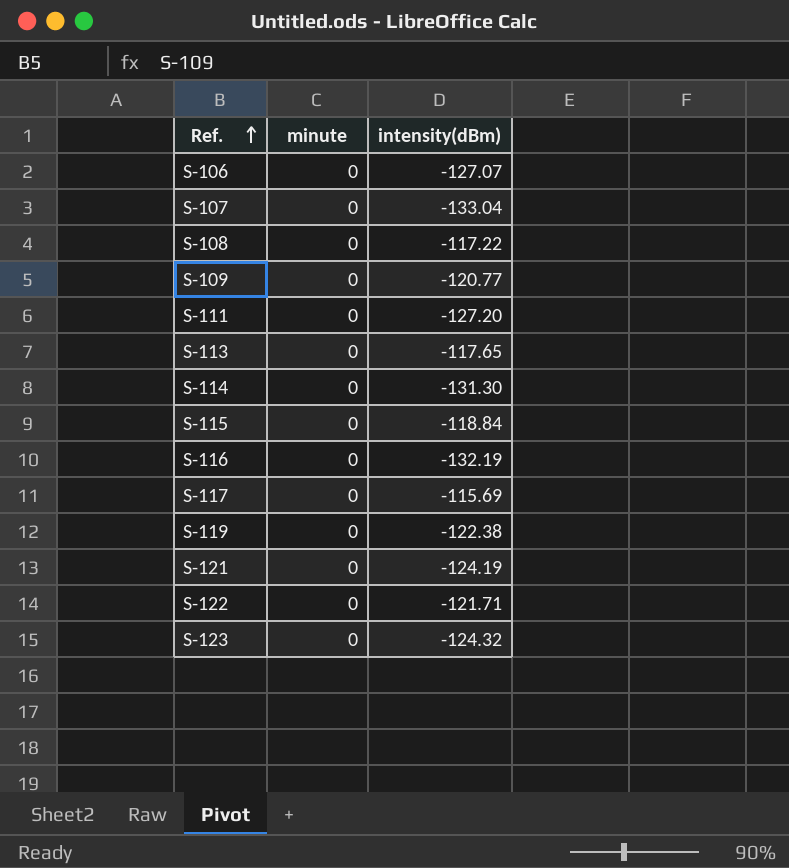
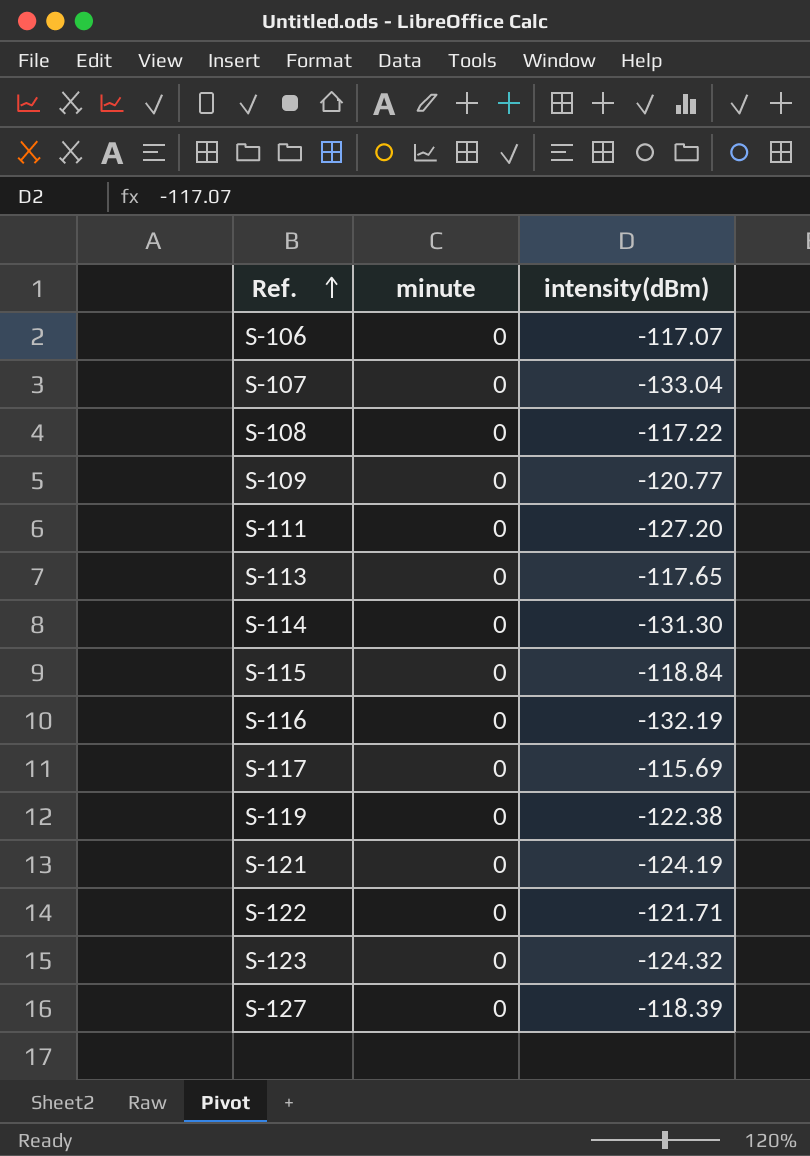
S-106 | intensity(dBm): -127.07 -> -117.07
row S-127: none -> 0 | -118.39

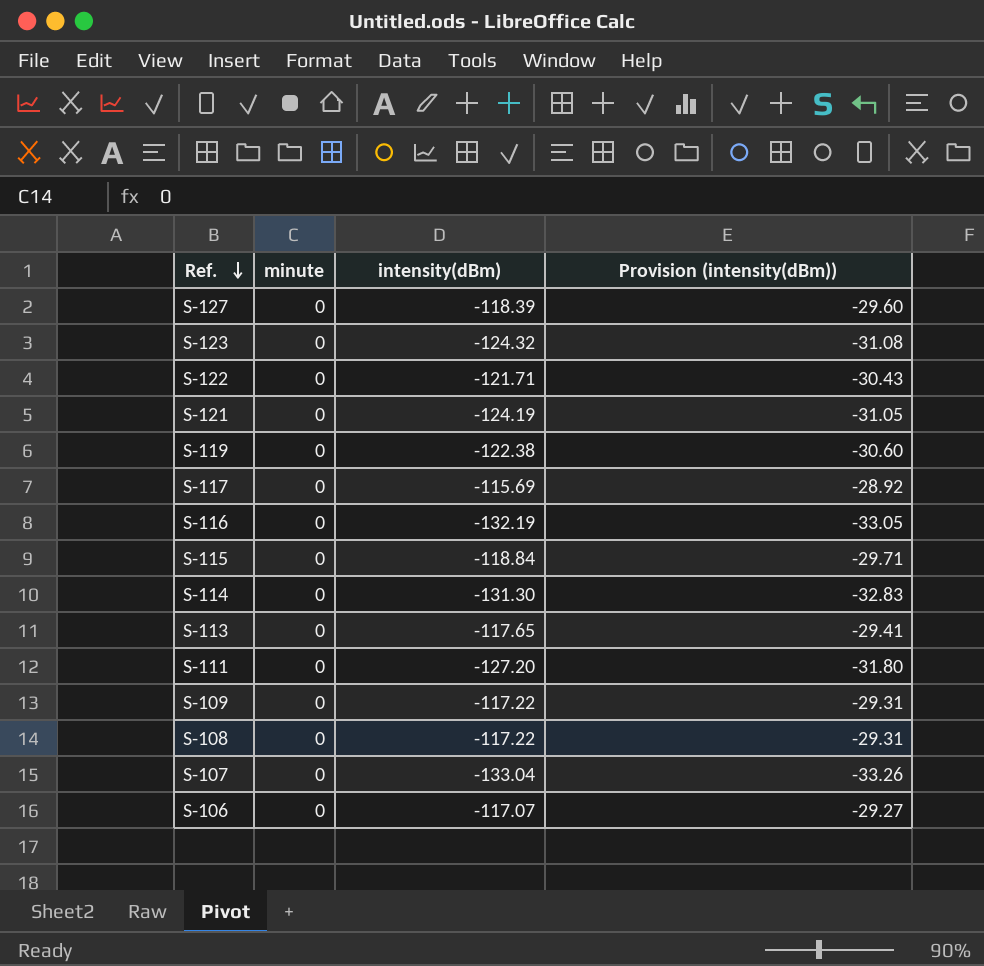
row order: Ref. ascending -> Ref. descending
column Provision (intensity(dBm)) | formula: none -> [intensity(dBm)] * 0.25
S-109 | intensity(dBm): -120.77 -> -117.22

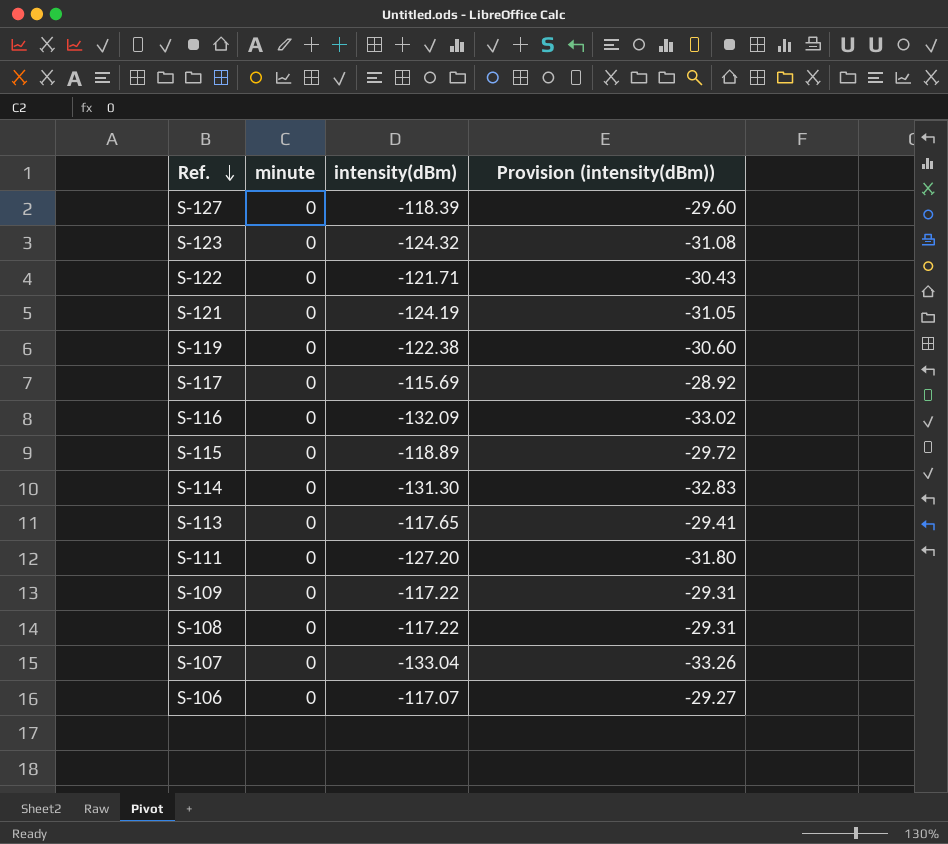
S-116 | intensity(dBm): -132.19 -> -132.09
S-116 | Provision (intensity(dBm)): -33.05 -> -33.02
S-115 | intensity(dBm): -118.84 -> -118.89
S-115 | Provision (intensity(dBm)): -29.71 -> -29.72

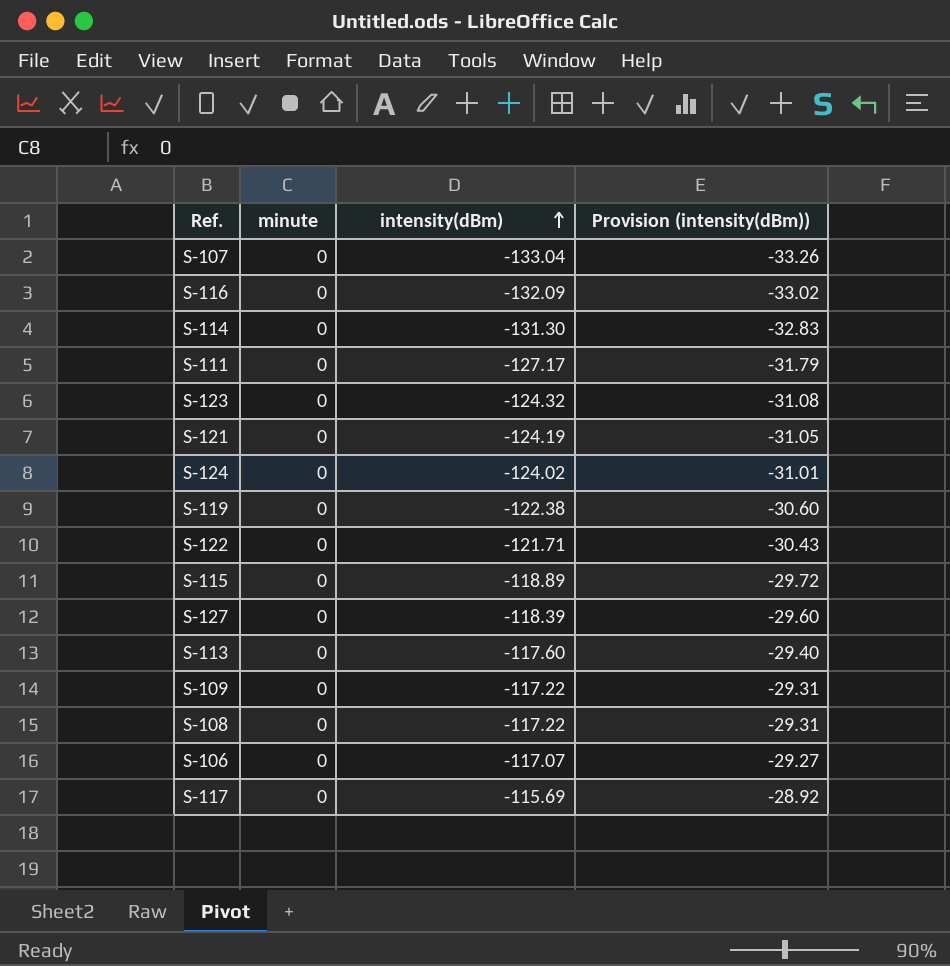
row order: Ref. descending -> intensity(dBm) ascending
S-111 | intensity(dBm): -127.20 -> -127.17
S-111 | Provision (intensity(dBm)): -31.80 -> -31.79
row S-124: none -> 0 | -124.02 | -31.01
S-113 | intensity(dBm): -117.65 -> -117.60
S-113 | Provision (intensity(dBm)): -29.41 -> -29.40

